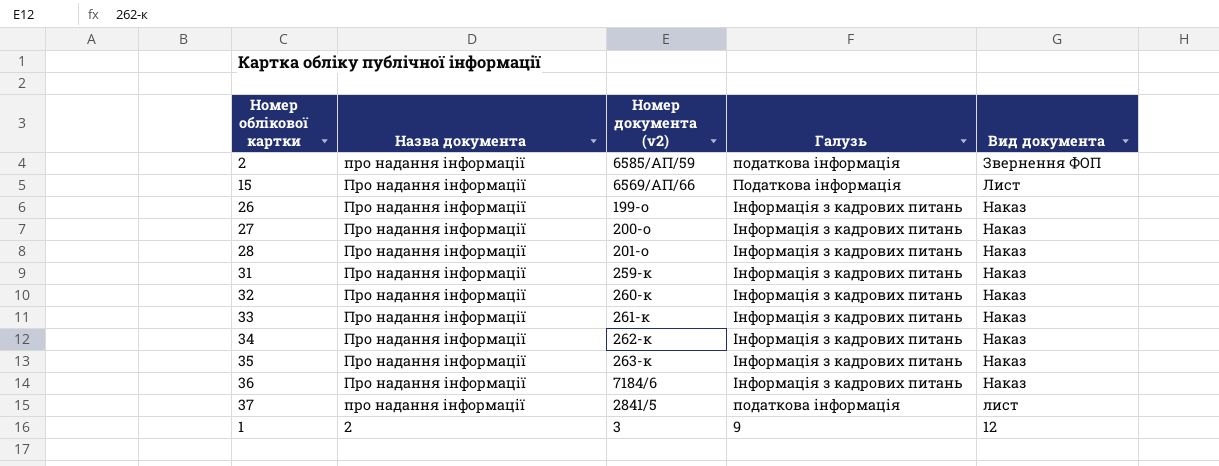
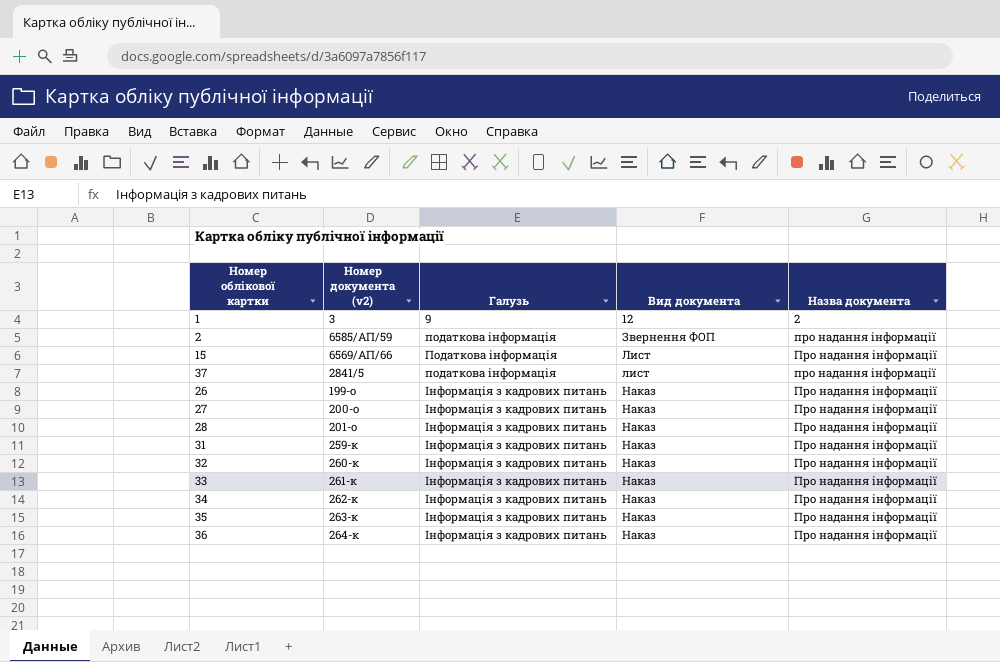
row order: Назва документа descending -> Галузь ascending
column Назва документа | position: 2 -> 5
36 | Номер документа (v2): 7184/6 -> 264-к

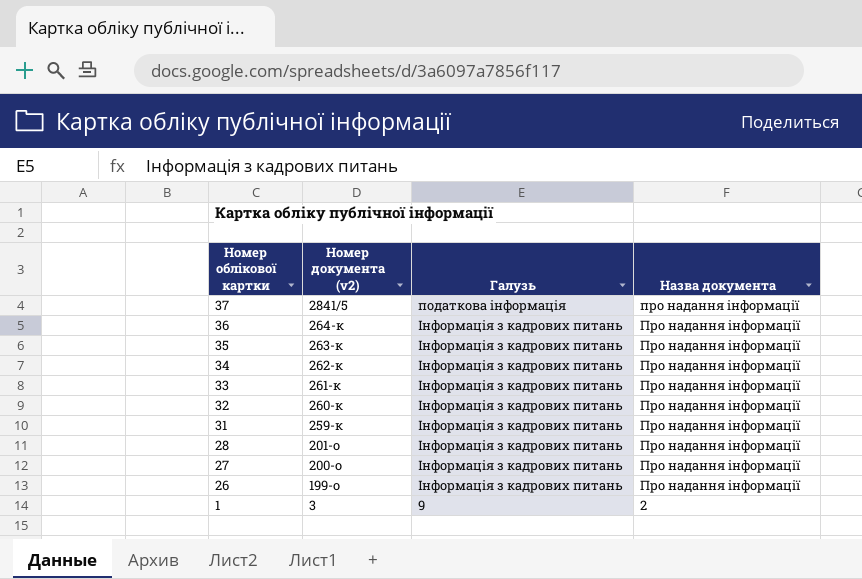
row order: Галузь ascending -> Номер облікової картки descending
column Вид документа | position: 4 -> none
row 2: 6585/АП/59 | податкова інформація | Звернення ФОП | про надання інформації -> none
row 15: 6569/АП/66 | Податкова інформація | Лист | Про надання інформації -> none

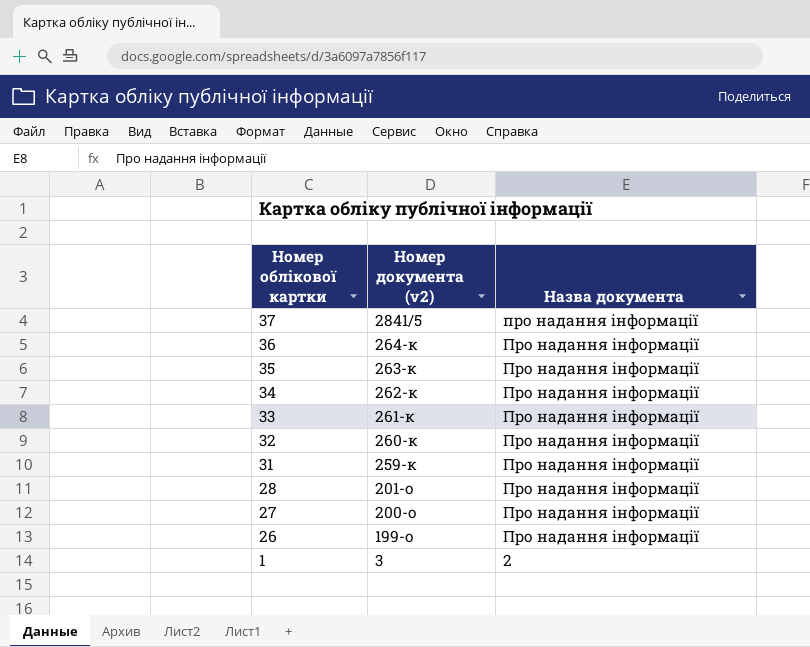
column Галузь | position: 3 -> none

